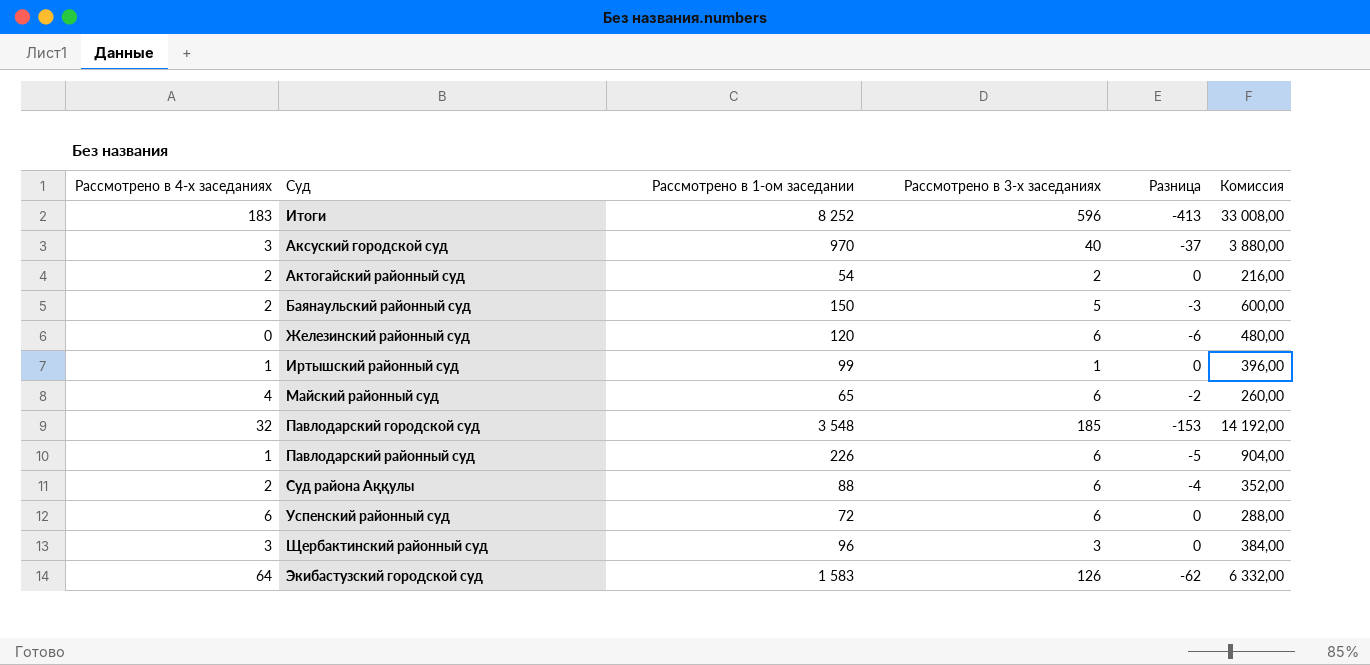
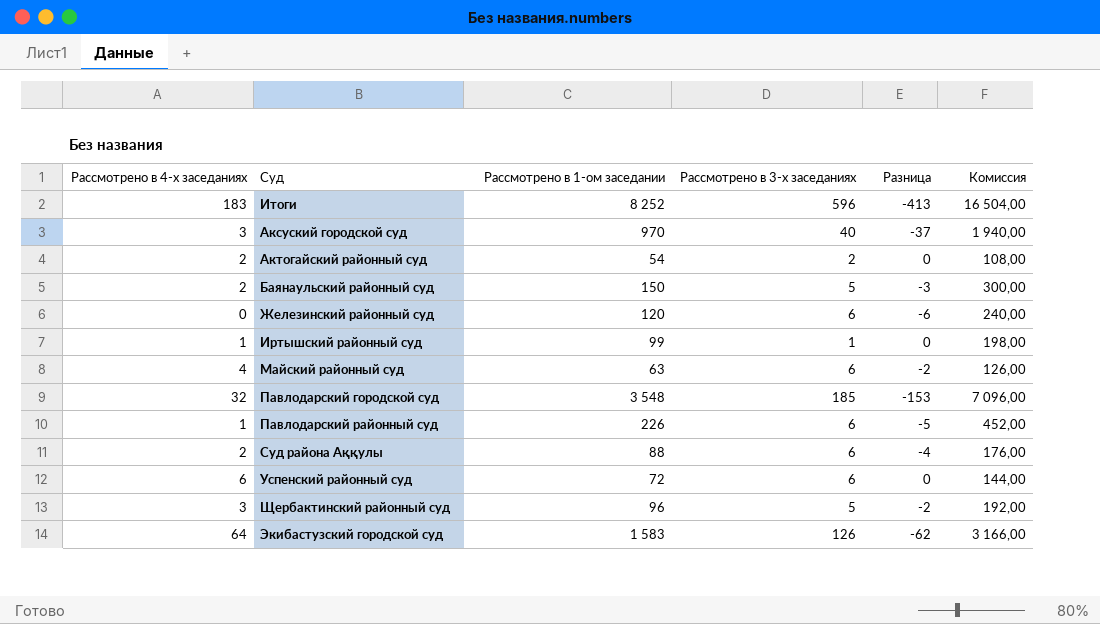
column Комиссия | formula: [Рассмотрено в 1-ом заседании] * 4 -> [Рассмотрено в 1-ом заседании] * 2
Майский районный суд | Рассмотрено в 1-ом заседании: 65 -> 63
Щербактинский районный суд | Рассмотрено в 3-х заседаниях: 3 -> 5
Щербактинский районный суд | Разница: 0 -> -2

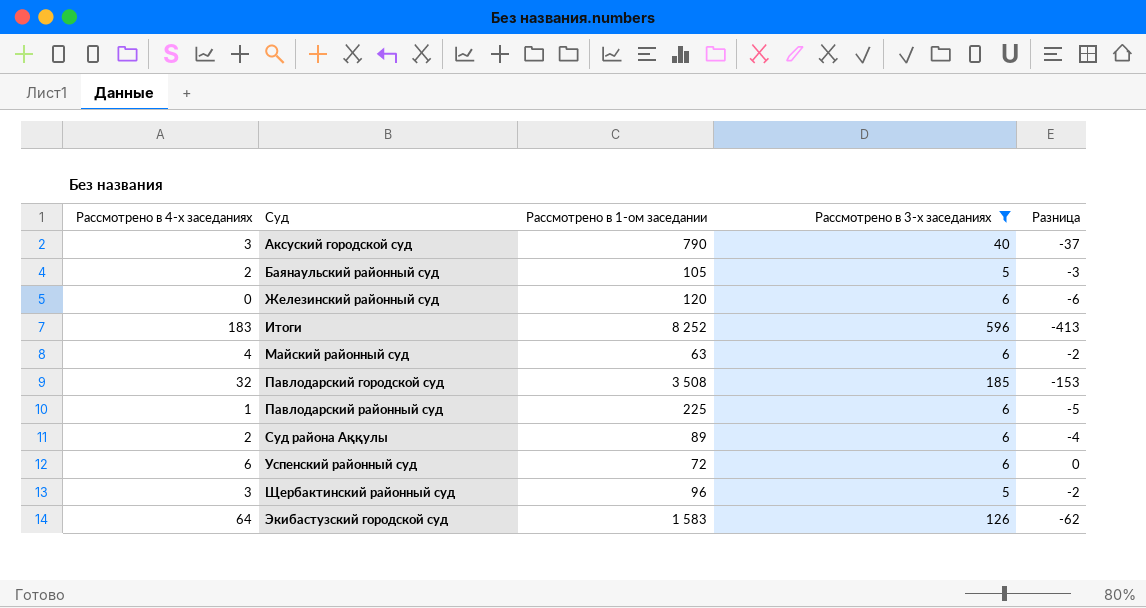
filter: none -> Рассмотрено в 3-х заседаниях >= 5
row order: none -> Суд ascending
column Комиссия | formula: [Рассмотрено в 1-ом заседании] * 2 -> none
Аксуский городской суд | Рассмотрено в 1-ом заседании: 970 -> 790
Баянаульский районный суд | Рассмотрено в 1-ом заседании: 150 -> 105
Павлодарский городской суд | Рассмотрено в 1-ом заседании: 3 548 -> 3 508
Павлодарский районный суд | Рассмотрено в 1-ом заседании: 226 -> 225
Суд района Аққулы | Рассмотрено в 1-ом заседании: 88 -> 89

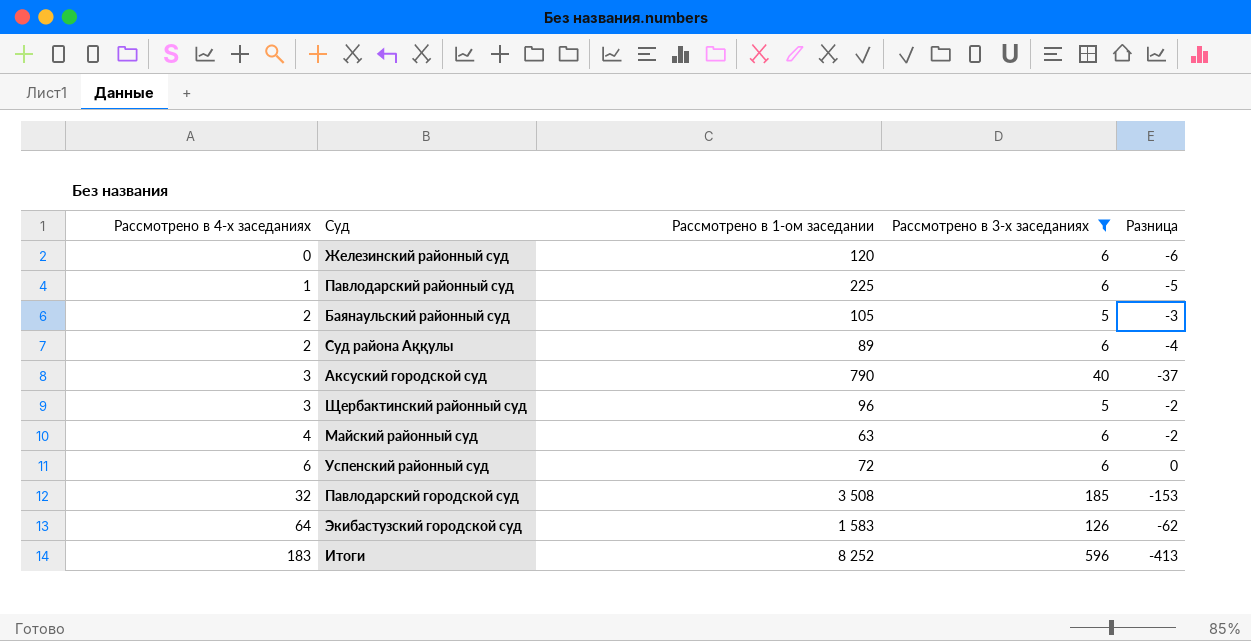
row order: Суд ascending -> Рассмотрено в 4-х заседаниях ascending

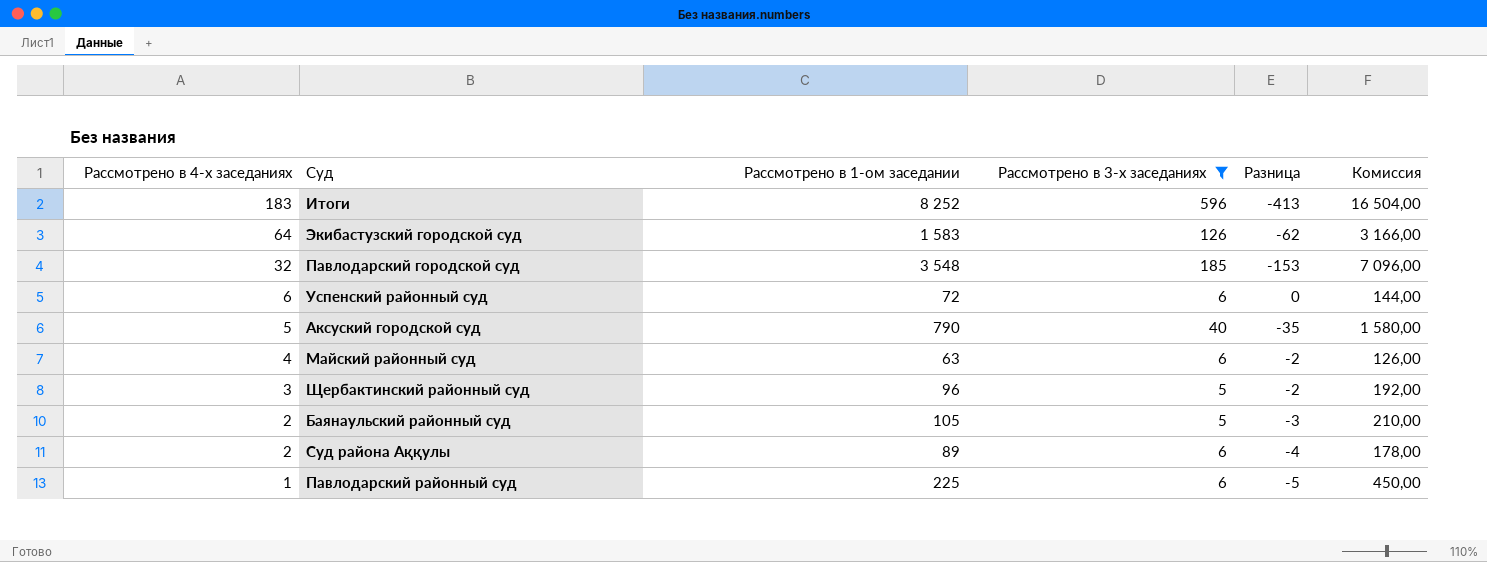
row order: Рассмотрено в 4-х заседаниях ascending -> Рассмотрено в 4-х заседаниях descending
column Комиссия | formula: none -> [Рассмотрено в 1-ом заседании] * 2
row Железинский районный суд: 0 | 120 | 6 | -6 -> none
Павлодарский городской суд | Рассмотрено в 1-ом заседании: 3 508 -> 3 548
Аксуский городской суд | Рассмотрено в 4-х заседаниях: 3 -> 5
Аксуский городской суд | Разница: -37 -> -35

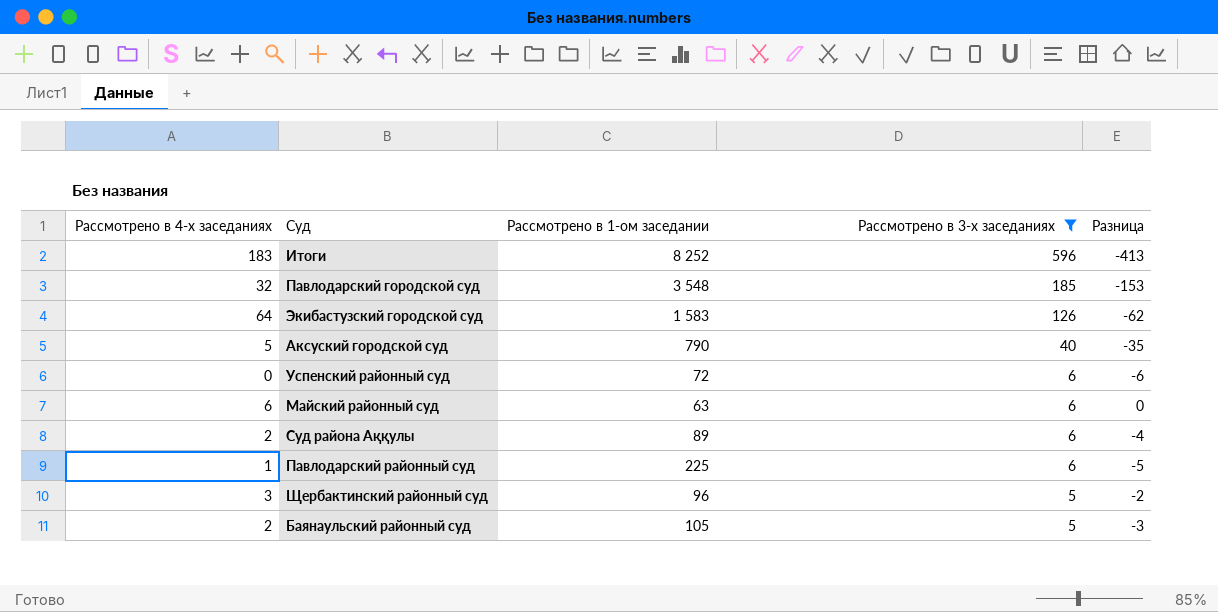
row order: Рассмотрено в 4-х заседаниях descending -> Рассмотрено в 3-х заседаниях descending
column Комиссия | formula: [Рассмотрено в 1-ом заседании] * 2 -> none
Успенский районный суд | Рассмотрено в 4-х заседаниях: 6 -> 0
Успенский районный суд | Разница: 0 -> -6
Майский районный суд | Рассмотрено в 4-х заседаниях: 4 -> 6
Майский районный суд | Разница: -2 -> 0

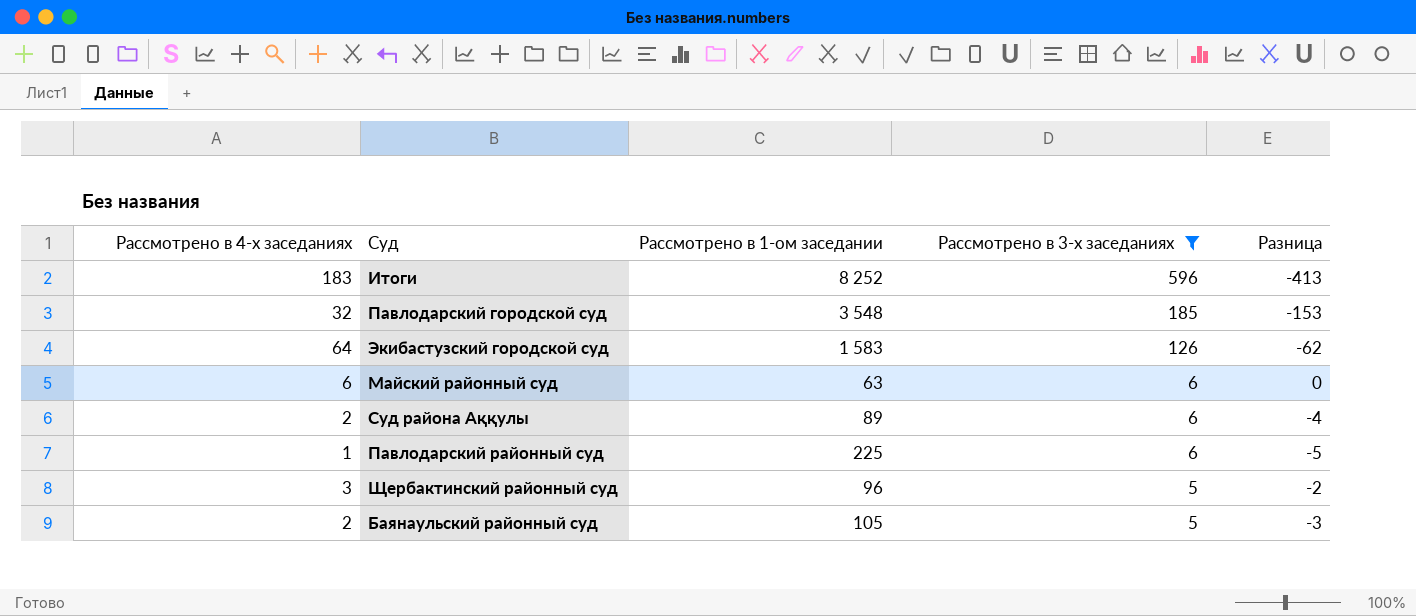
row Аксуский городской суд: 5 | 790 | 40 | -35 -> none
row Успенский районный суд: 0 | 72 | 6 | -6 -> none

